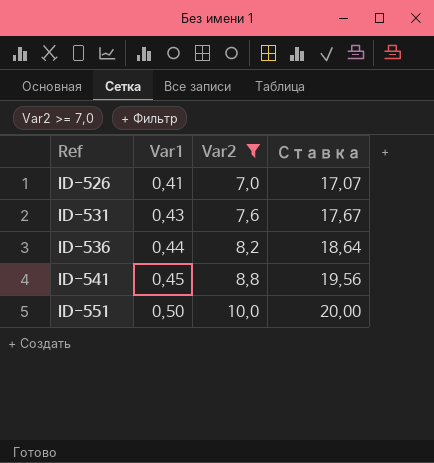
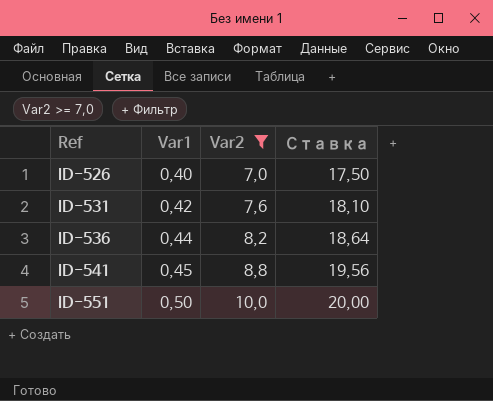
ID-526 | Var1: 0,41 -> 0,40
ID-526 | Ставка: 17,07 -> 17,50
ID-531 | Var1: 0,43 -> 0,42
ID-531 | Ставка: 17,67 -> 18,10

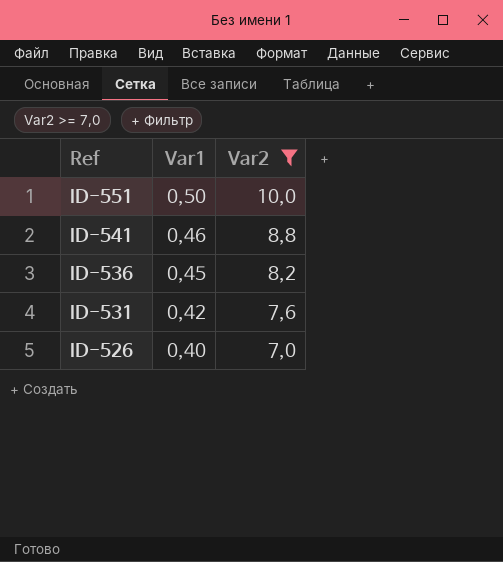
row order: Ref ascending -> Ref descending
column Ставка | formula: [Var2] / [Var1] -> none
ID-541 | Var1: 0,45 -> 0,46
ID-536 | Var1: 0,44 -> 0,45

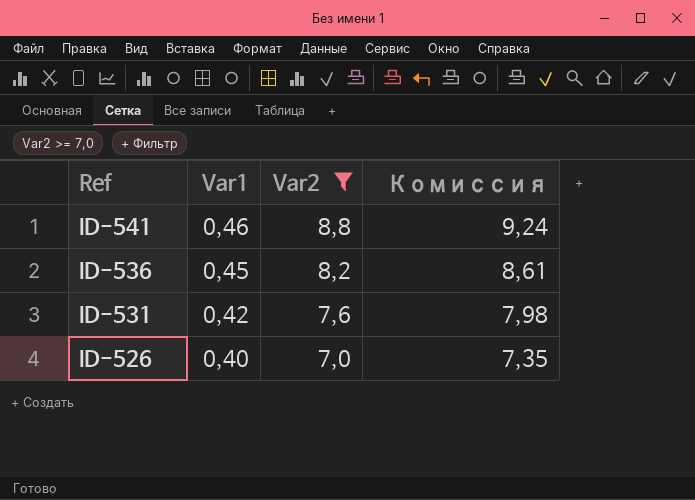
column Комиссия | formula: none -> [Var2] * 1,05
row ID-551: 0,50 | 10,0 -> none

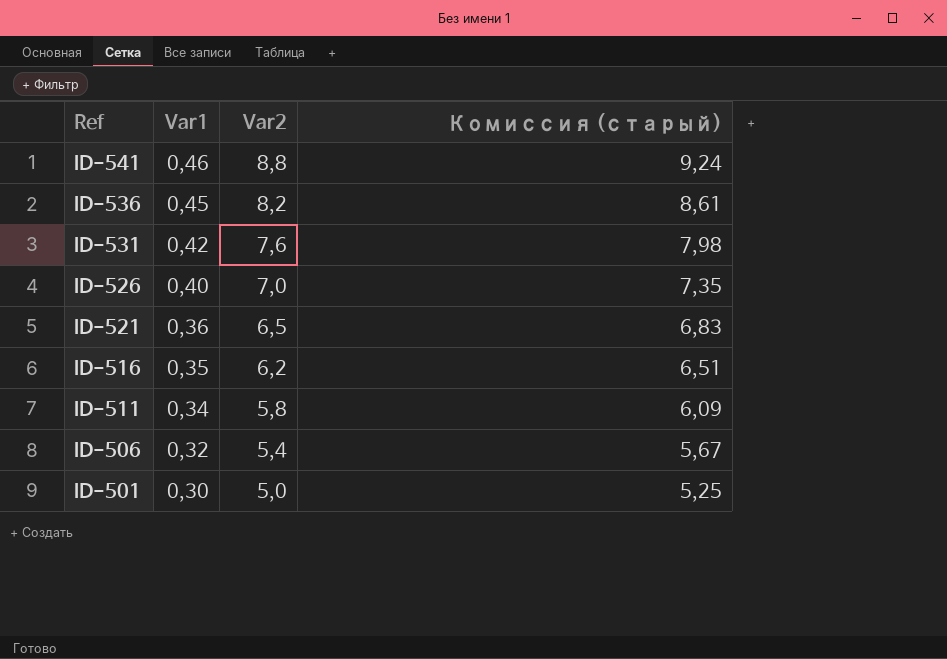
filter: Var2 >= 7,0 -> none
column name: Комиссия -> Комиссия (старый)

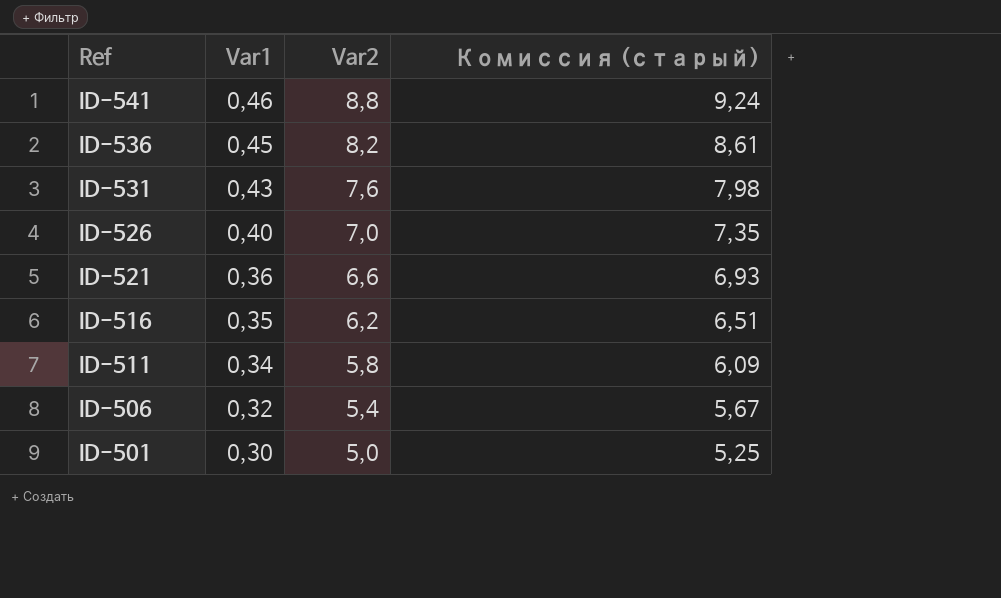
ID-531 | Var1: 0,42 -> 0,43
ID-521 | Var2: 6,5 -> 6,6
ID-521 | Комиссия (старый): 6,83 -> 6,93

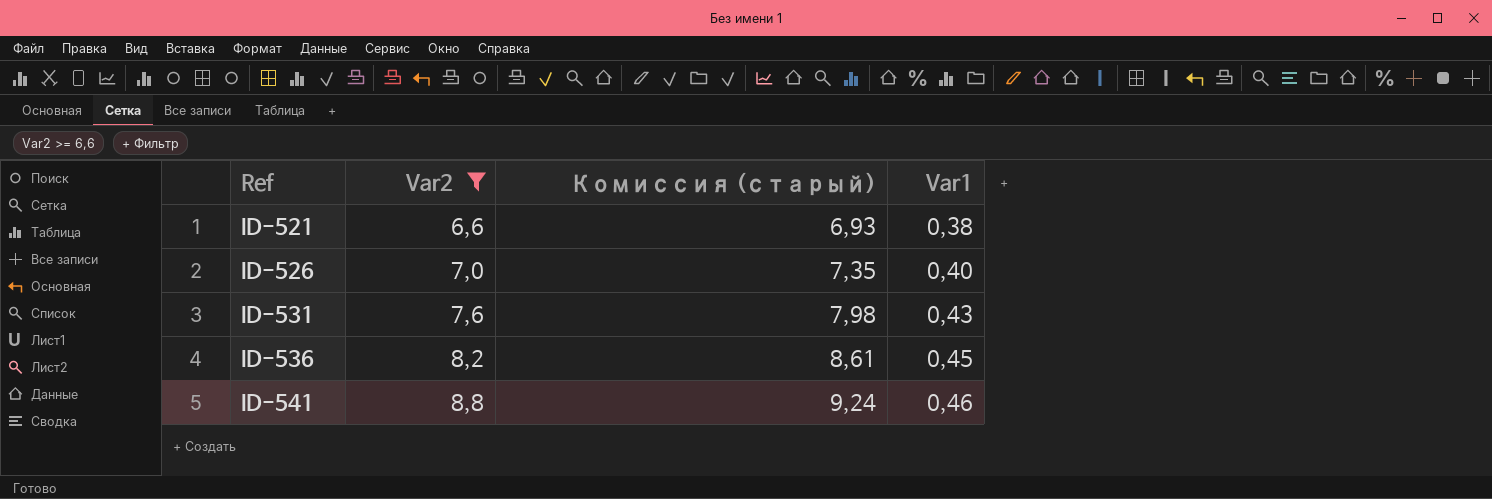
filter: none -> Var2 >= 6,6
row order: Ref descending -> Ref ascending
column Var1 | position: 2 -> 4
ID-521 | Var1: 0,36 -> 0,38

